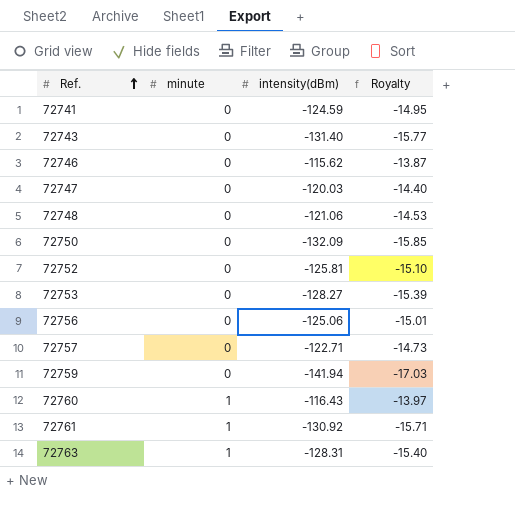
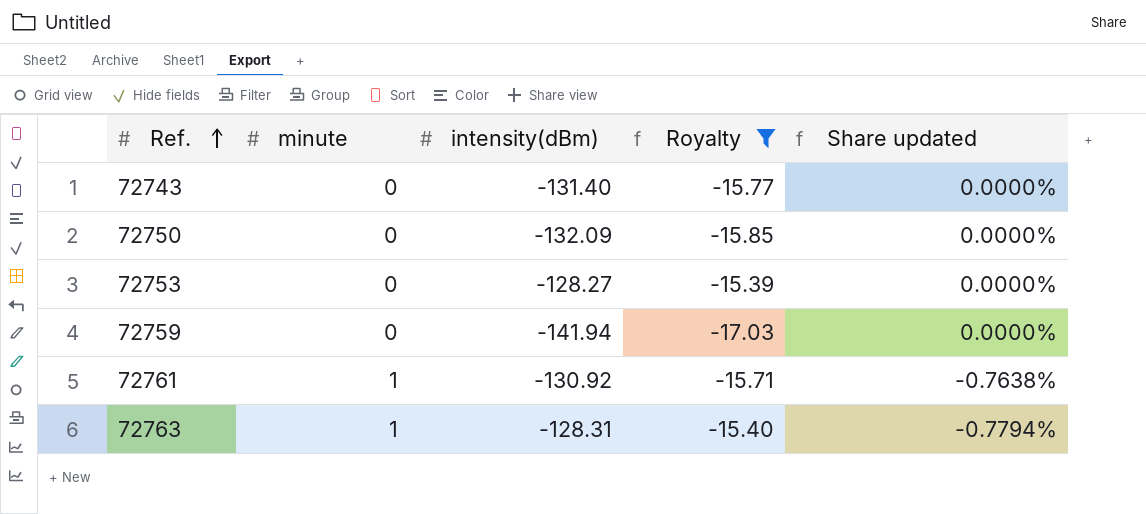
filter: none -> Royalty <= -15.39
column Share updated | formula: none -> [minute] / [intensity(dBm)]

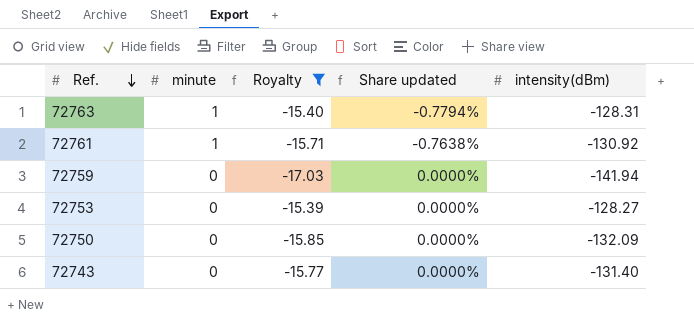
row order: Ref. ascending -> Ref. descending
column intensity(dBm) | position: 3 -> 5

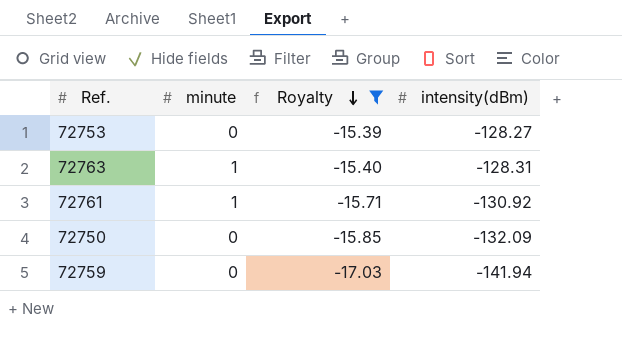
row order: Ref. descending -> Royalty descending
column Share updated | formula: [minute] / [intensity(dBm)] -> none
row 72743: 0 | -15.77 | 0.0000% | -131.40 -> none

